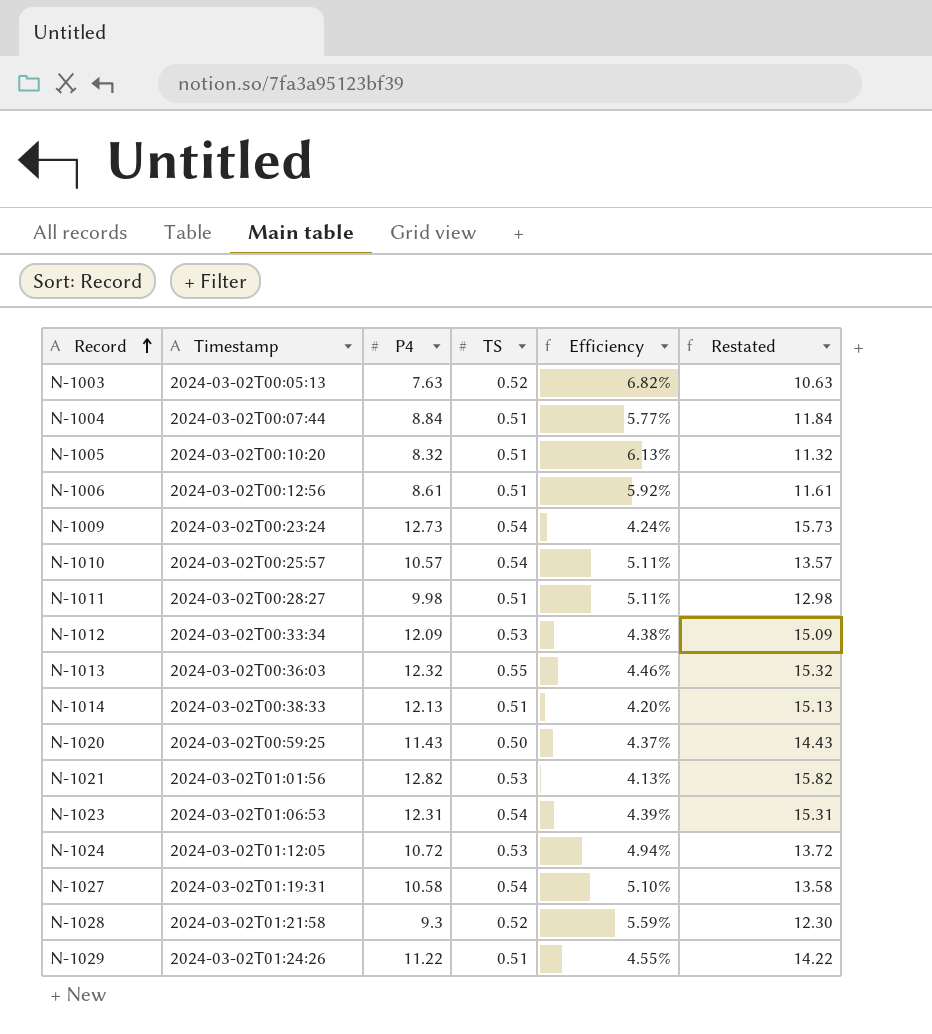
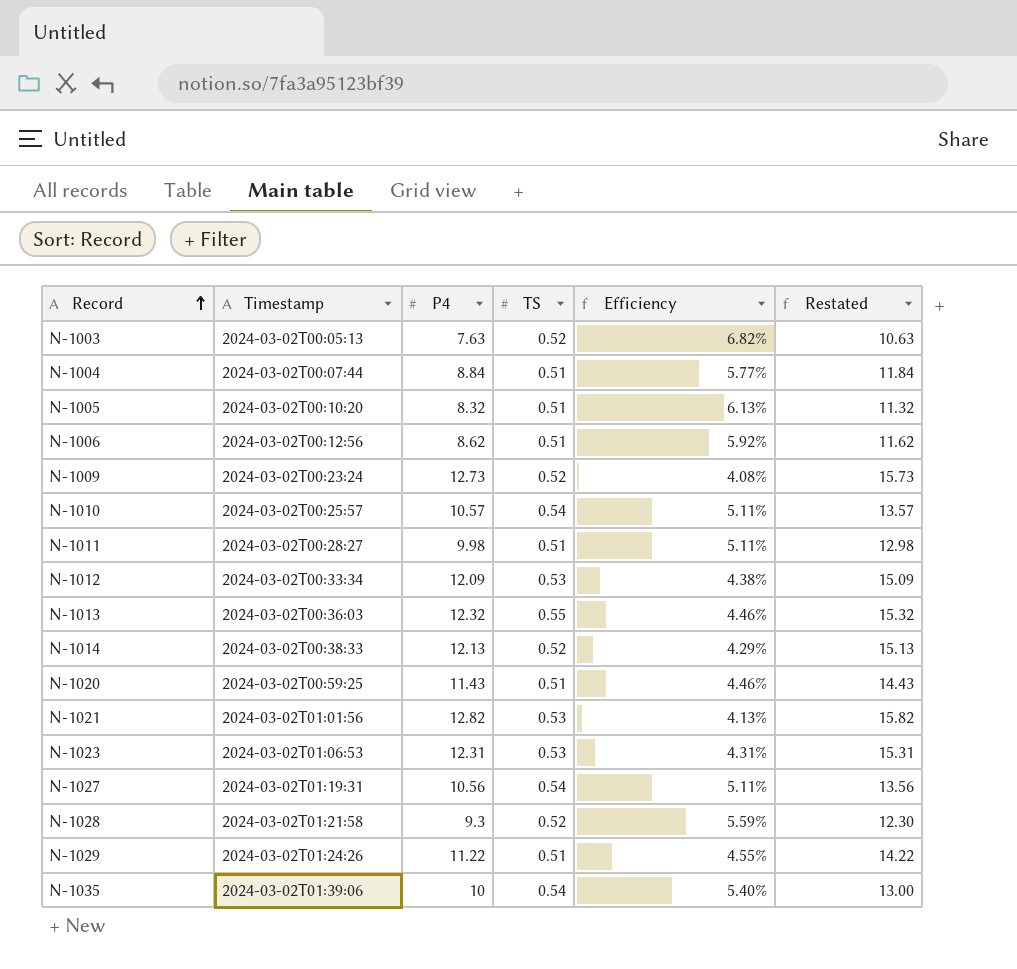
row N-1024: 2024-03-02T01:12:05 | 10.72 | 0.53 | 4.94% | 13.72 -> none
N-1006 | P4: 8.61 -> 8.62
N-1006 | Restated: 11.61 -> 11.62
N-1009 | TS: 0.54 -> 0.52
N-1009 | Efficiency: 4.24% -> 4.08%
N-1014 | TS: 0.51 -> 0.52
N-1014 | Efficiency: 4.20% -> 4.29%
N-1020 | TS: 0.50 -> 0.51
N-1020 | Efficiency: 4.37% -> 4.46%
N-1023 | TS: 0.54 -> 0.53
N-1023 | Efficiency: 4.39% -> 4.31%
N-1027 | P4: 10.58 -> 10.56
N-1027 | Efficiency: 5.10% -> 5.11%
N-1027 | Restated: 13.58 -> 13.56
row N-1035: none -> 2024-03-02T01:39:06 | 10 | 0.54 | 5.40% | 13.00

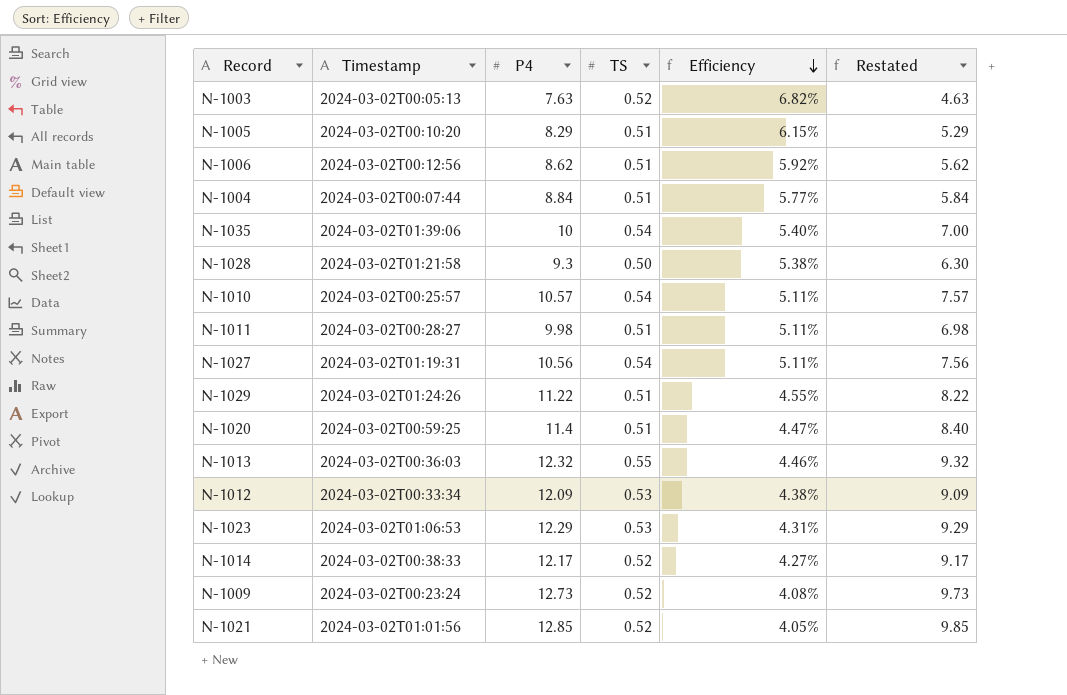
row order: Record ascending -> Efficiency descending
column Restated | formula: [P4] + 3 -> [P4] - 3
N-1005 | P4: 8.32 -> 8.29
N-1005 | Efficiency: 6.13% -> 6.15%
N-1028 | TS: 0.52 -> 0.50
N-1028 | Efficiency: 5.59% -> 5.38%
N-1020 | P4: 11.43 -> 11.4
N-1020 | Efficiency: 4.46% -> 4.47%
N-1023 | P4: 12.31 -> 12.29
N-1014 | P4: 12.13 -> 12.17
N-1014 | Efficiency: 4.29% -> 4.27%
N-1021 | P4: 12.82 -> 12.85
N-1021 | TS: 0.53 -> 0.52
N-1021 | Efficiency: 4.13% -> 4.05%

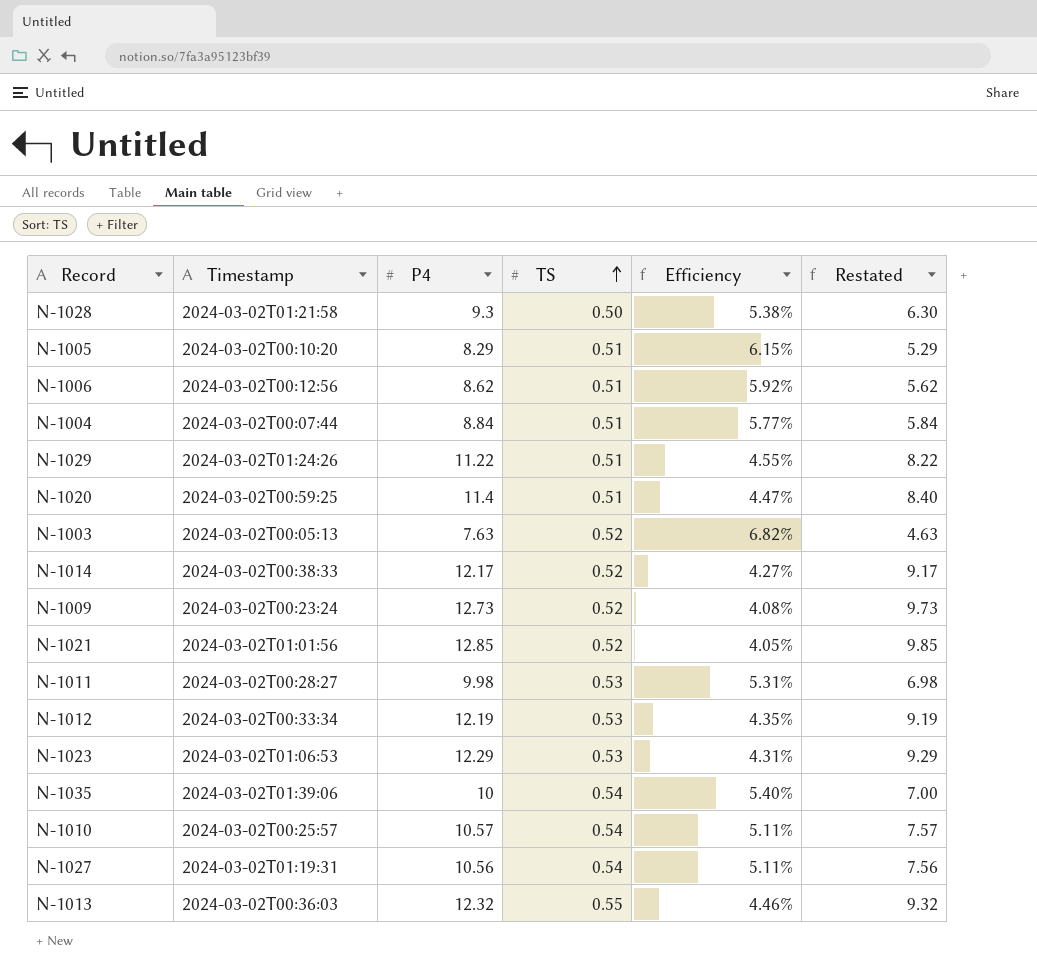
row order: Efficiency descending -> TS ascending
N-1011 | TS: 0.51 -> 0.53
N-1011 | Efficiency: 5.11% -> 5.31%
N-1012 | P4: 12.09 -> 12.19
N-1012 | Efficiency: 4.38% -> 4.35%
N-1012 | Restated: 9.09 -> 9.19

